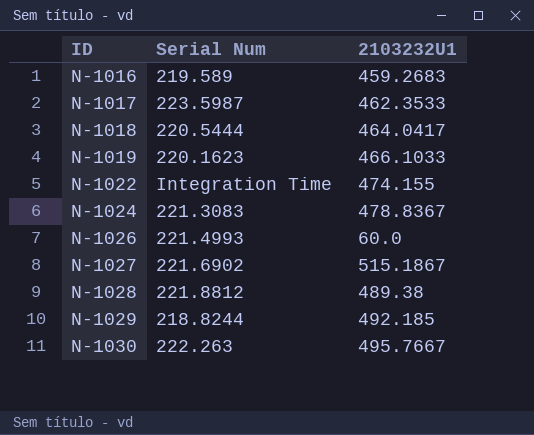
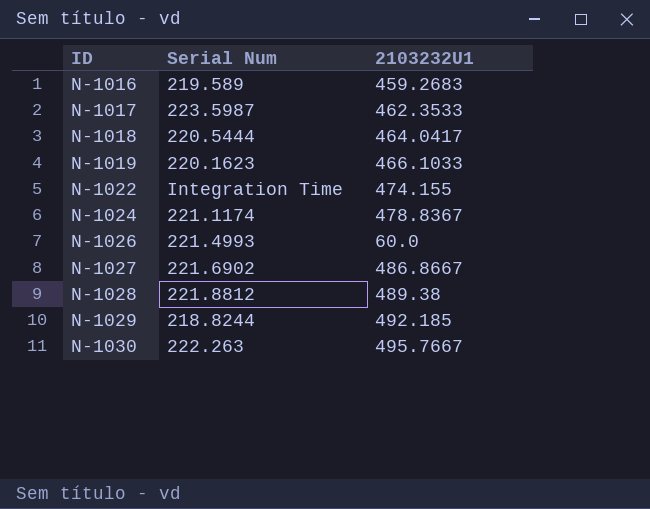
N-1024 | Serial Num: 221.3083 -> 221.1174
N-1027 | 2103232U1: 515.1867 -> 486.8667

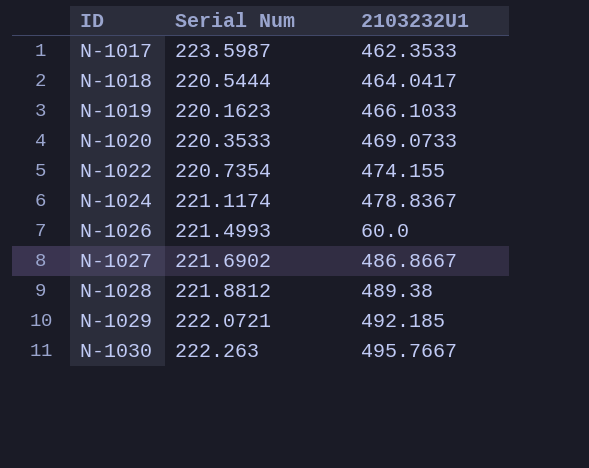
row N-1016: 219.589 | 459.2683 -> none
row N-1020: none -> 220.3533 | 469.0733
N-1022 | Serial Num: Integration Time -> 220.7354
N-1029 | Serial Num: 218.8244 -> 222.0721

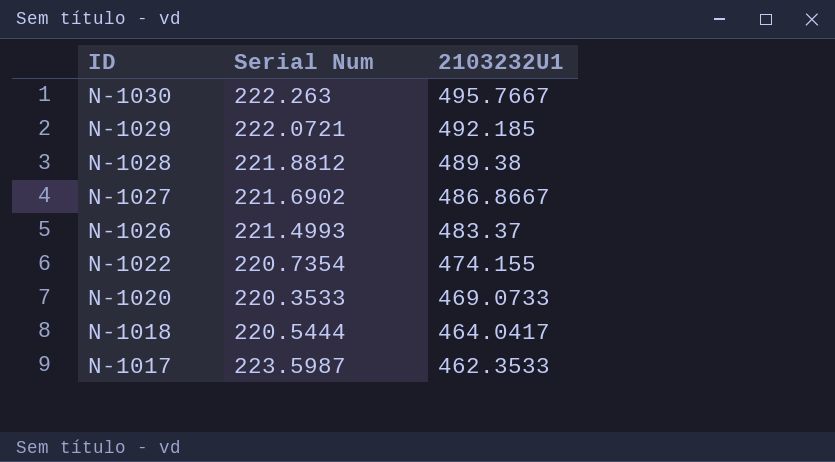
row order: ID ascending -> ID descending
row N-1019: 220.1623 | 466.1033 -> none
row N-1024: 221.1174 | 478.8367 -> none
N-1026 | 2103232U1: 60.0 -> 483.37

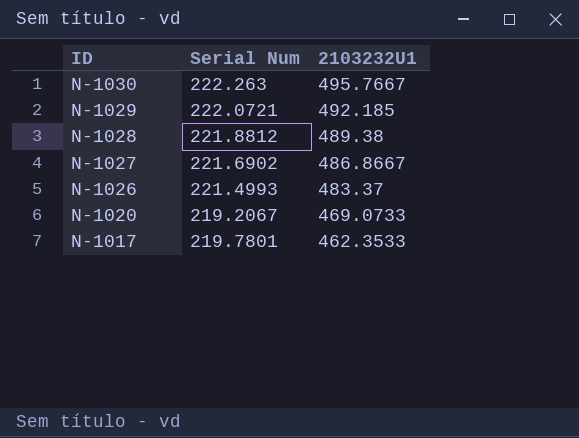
row N-1022: 220.7354 | 474.155 -> none
row N-1018: 220.5444 | 464.0417 -> none
N-1020 | Serial Num: 220.3533 -> 219.2067
N-1017 | Serial Num: 223.5987 -> 219.7801

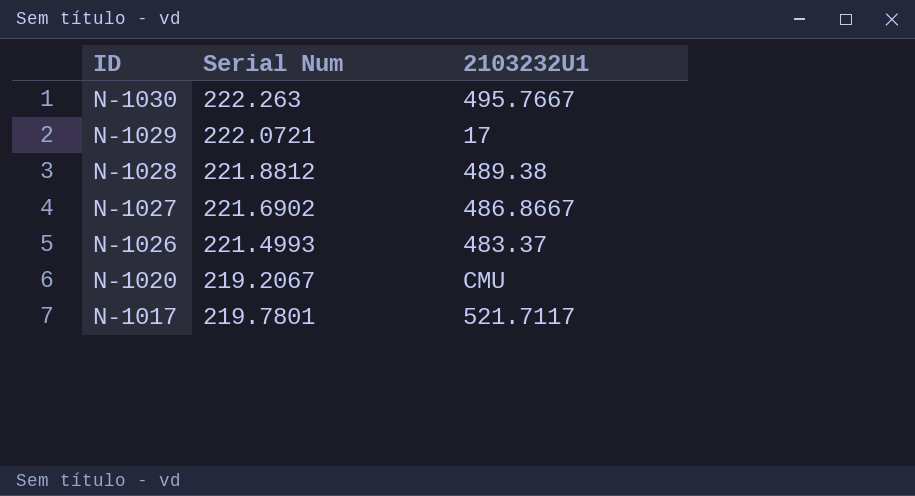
N-1029 | 2103232U1: 492.185 -> 17
N-1020 | 2103232U1: 469.0733 -> CMU
N-1017 | 2103232U1: 462.3533 -> 521.7117

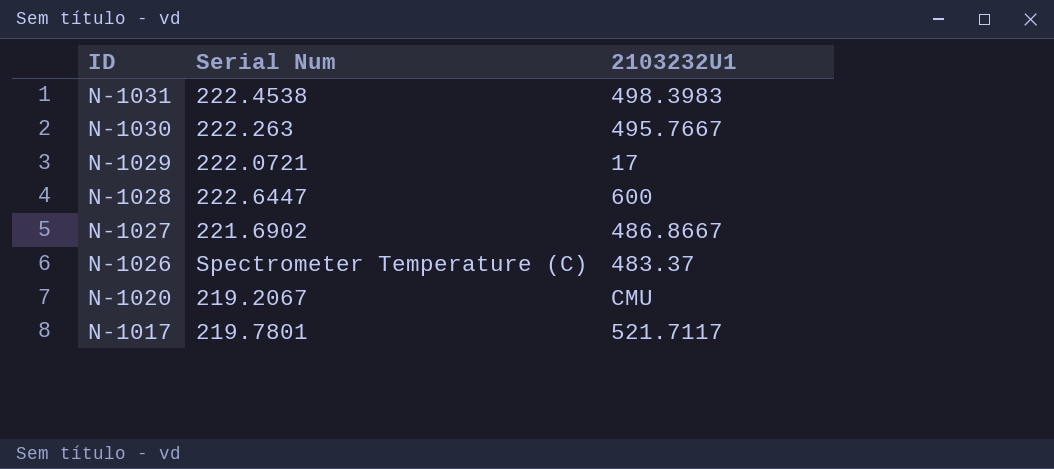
row N-1031: none -> 222.4538 | 498.3983
N-1028 | Serial Num: 221.8812 -> 222.6447
N-1028 | 2103232U1: 489.38 -> 600
N-1026 | Serial Num: 221.4993 -> Spectrometer Temperature (C)

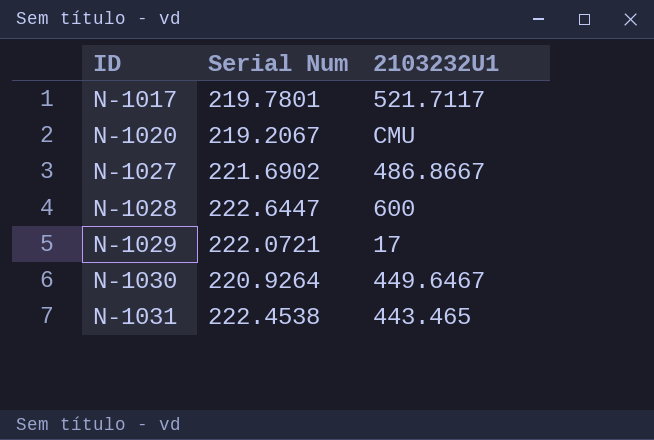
row order: ID descending -> ID ascending
row N-1026: Spectrometer Temperature (C) | 483.37 -> none
N-1030 | Serial Num: 222.263 -> 220.9264
N-1030 | 2103232U1: 495.7667 -> 449.6467
N-1031 | 2103232U1: 498.3983 -> 443.465

